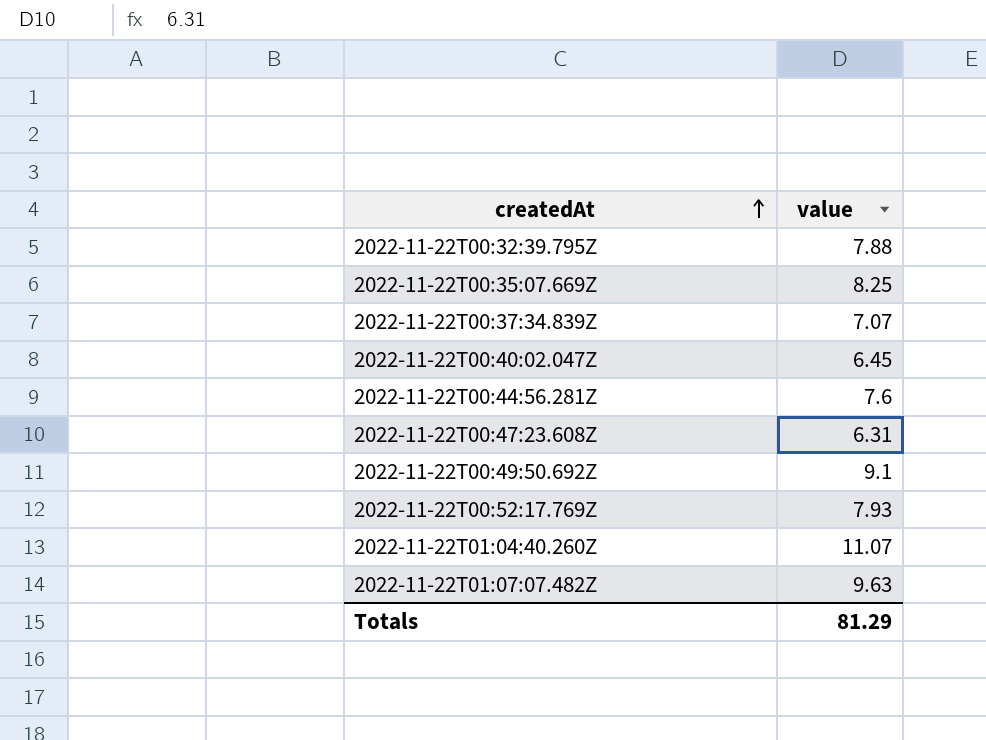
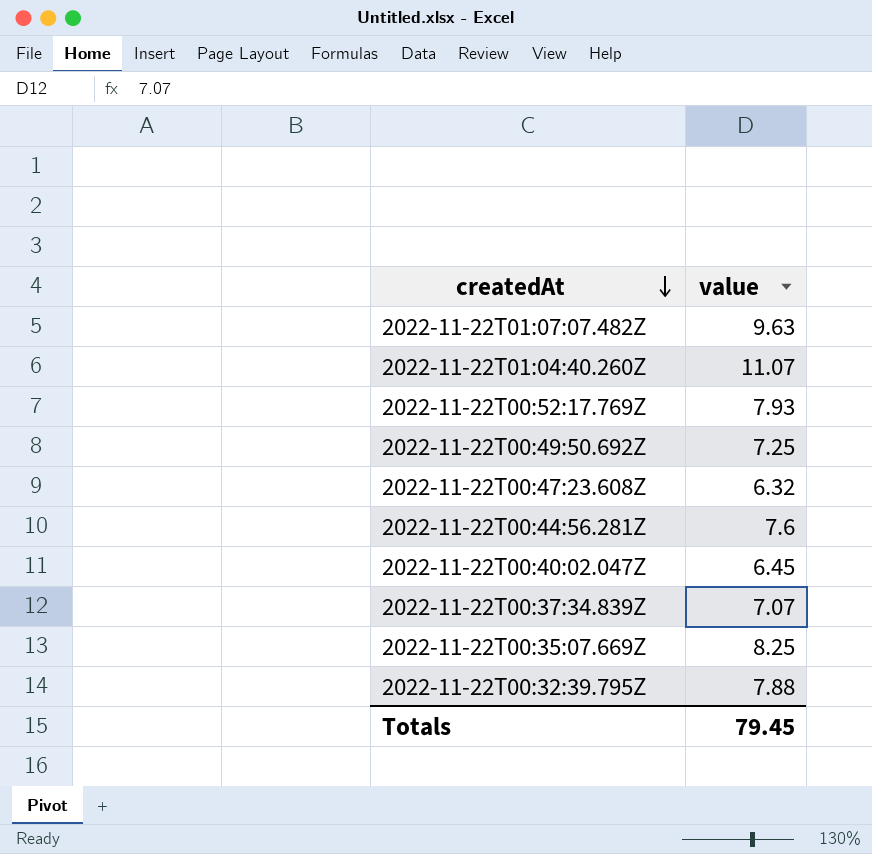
row order: createdAt ascending -> createdAt descending
2022-11-22T00:49:50.692Z | value: 9.1 -> 7.25
2022-11-22T00:47:23.608Z | value: 6.31 -> 6.32
Totals | value: 81.29 -> 79.45

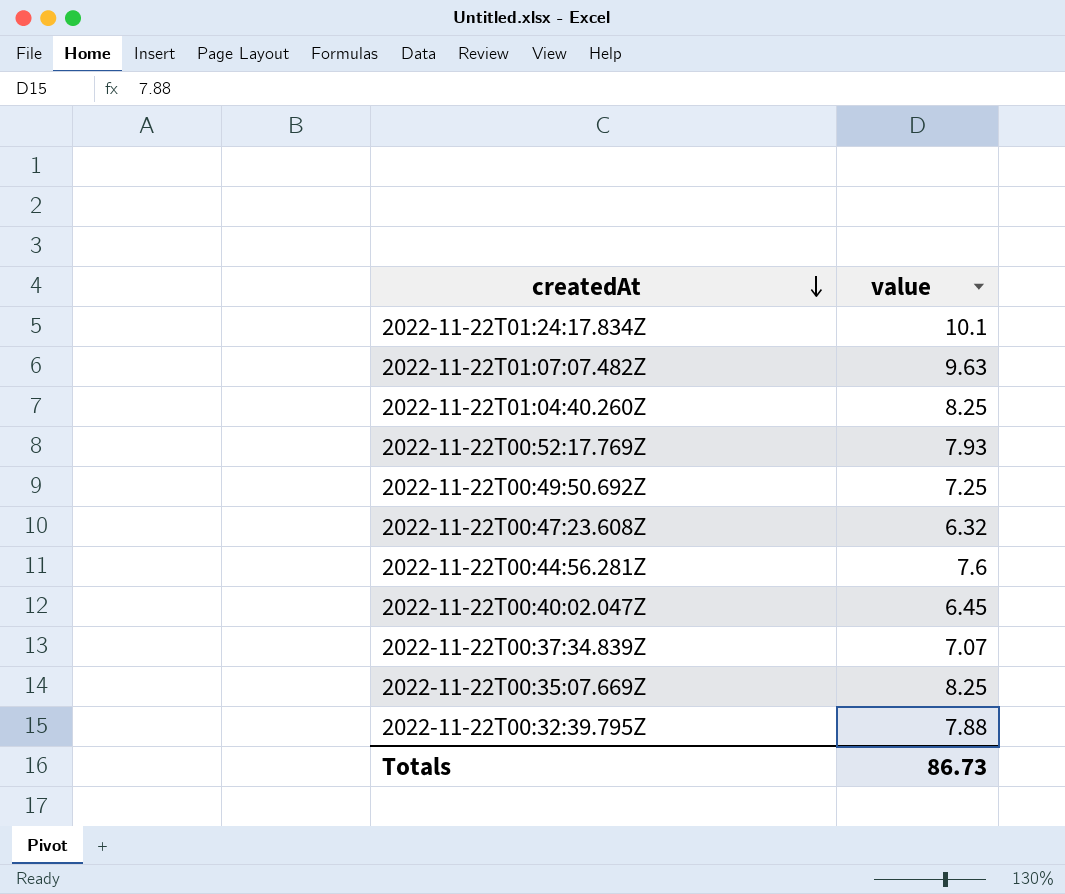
row 2022-11-22T01:24:17.834Z: none -> 10.1
2022-11-22T01:04:40.260Z | value: 11.07 -> 8.25
Totals | value: 79.45 -> 86.73

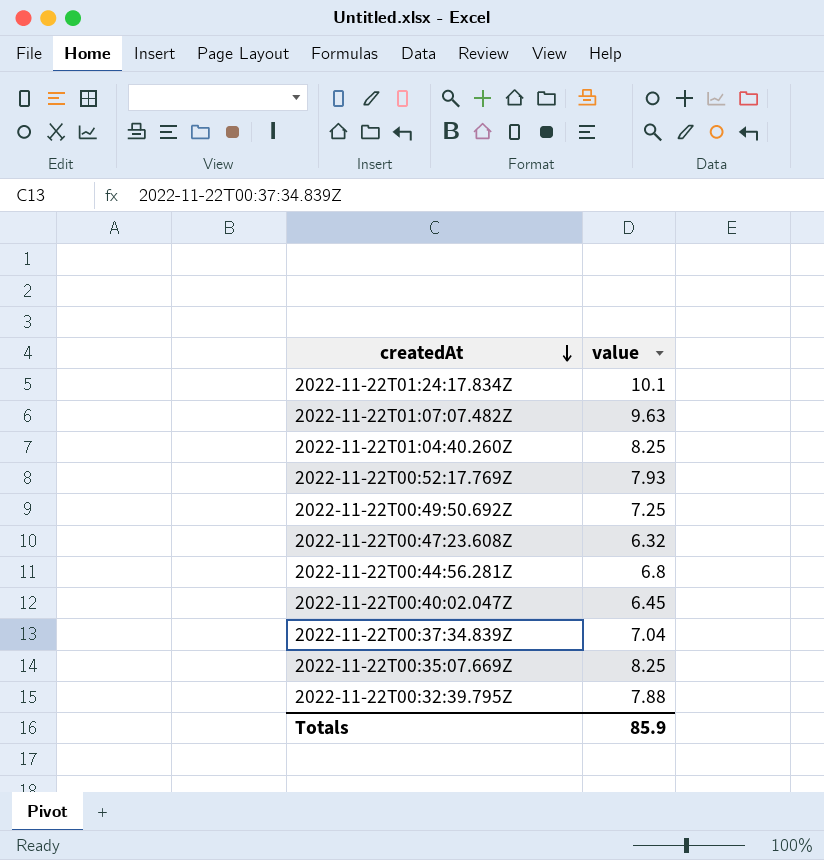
2022-11-22T00:44:56.281Z | value: 7.6 -> 6.8
2022-11-22T00:37:34.839Z | value: 7.07 -> 7.04
Totals | value: 86.73 -> 85.9

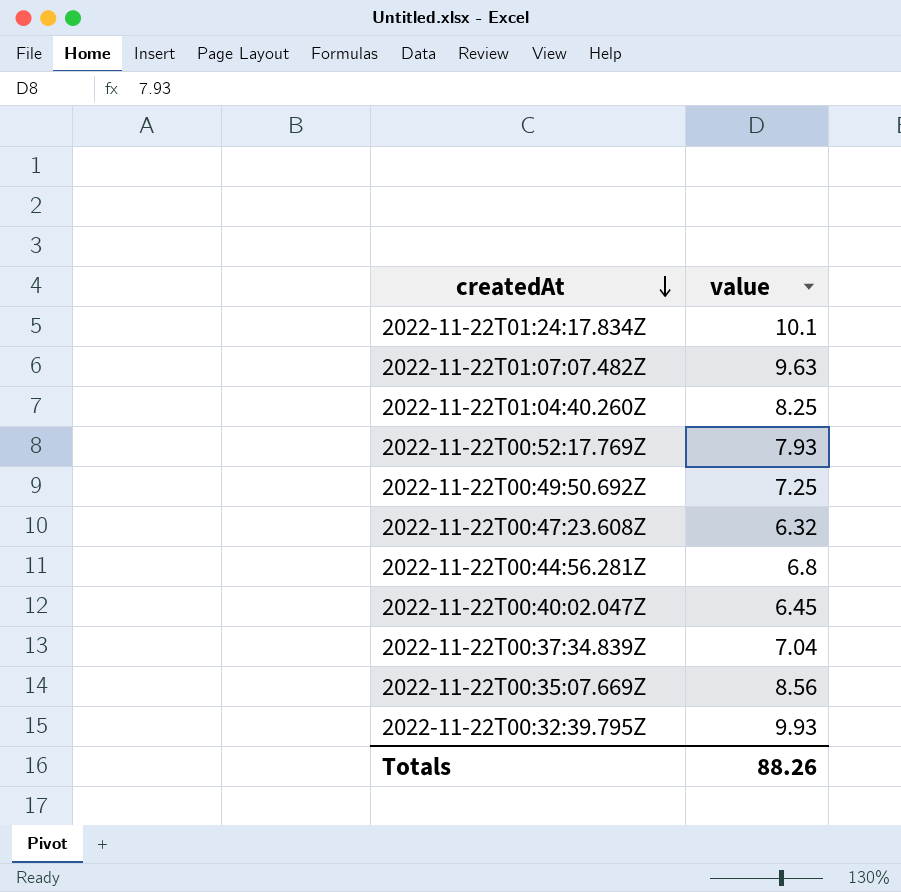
2022-11-22T00:35:07.669Z | value: 8.25 -> 8.56
2022-11-22T00:32:39.795Z | value: 7.88 -> 9.93
Totals | value: 85.9 -> 88.26

